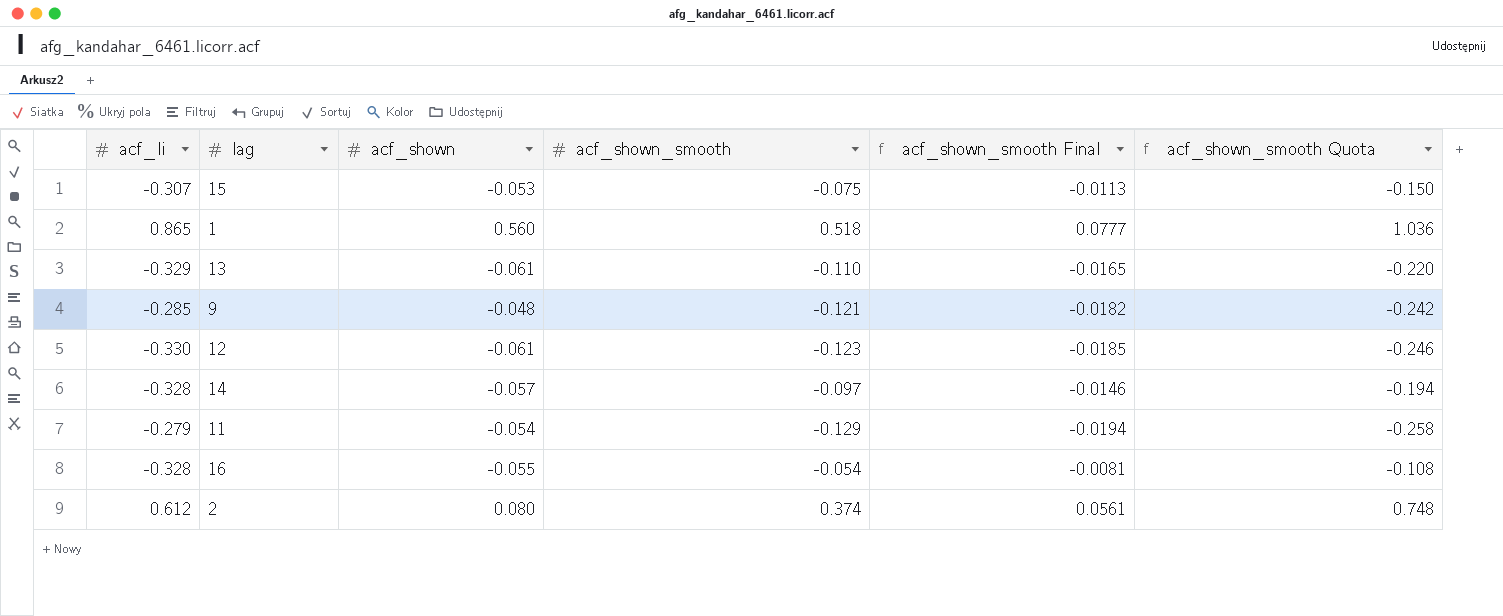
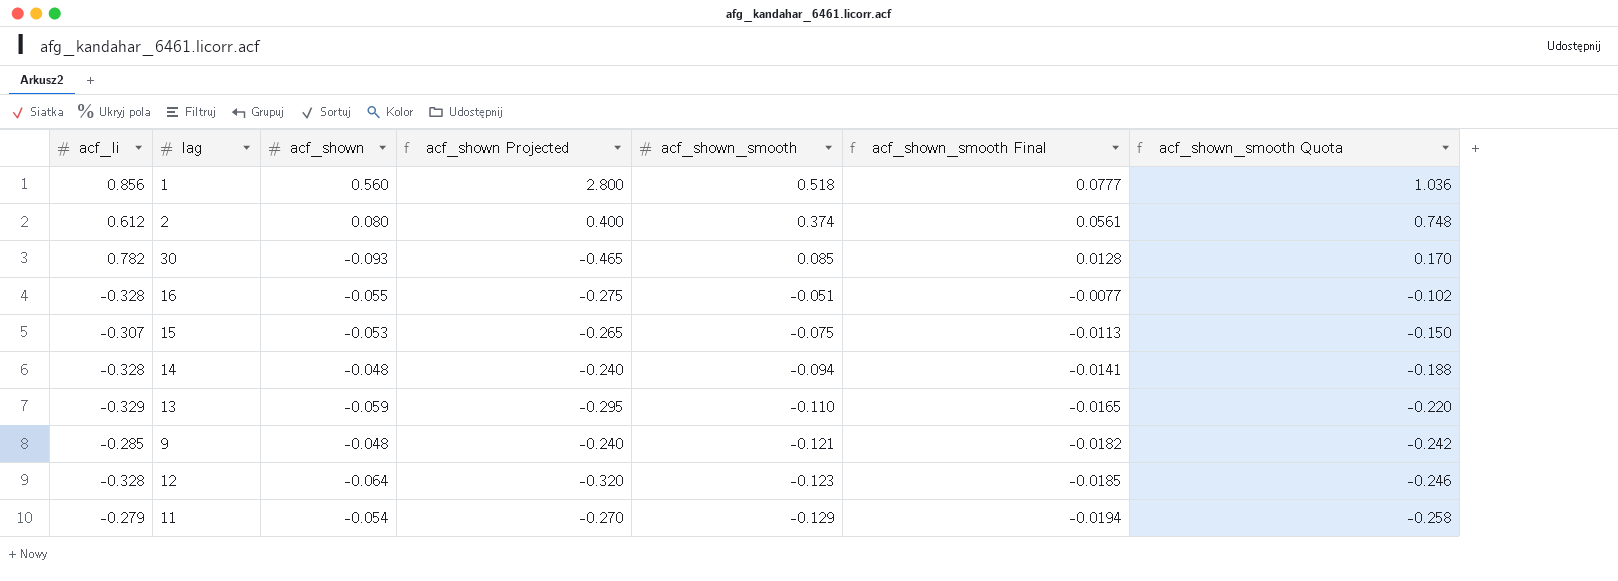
row order: none -> acf_shown_smooth descending
column acf_shown Projected | formula: none -> [acf_shown] * 5
1 | acf_li: 0.865 -> 0.856
row 30: none -> 0.782 | -0.093 | -0.465 | 0.085 | 0.0128 | 0.170
16 | acf_shown_smooth: -0.054 -> -0.051
16 | acf_shown_smooth Final: -0.0081 -> -0.0077
16 | acf_shown_smooth Quota: -0.108 -> -0.102
14 | acf_shown: -0.057 -> -0.048
14 | acf_shown_smooth: -0.097 -> -0.094
14 | acf_shown_smooth Final: -0.0146 -> -0.0141
14 | acf_shown_smooth Quota: -0.194 -> -0.188
13 | acf_shown: -0.061 -> -0.059
12 | acf_li: -0.330 -> -0.328
12 | acf_shown: -0.061 -> -0.064

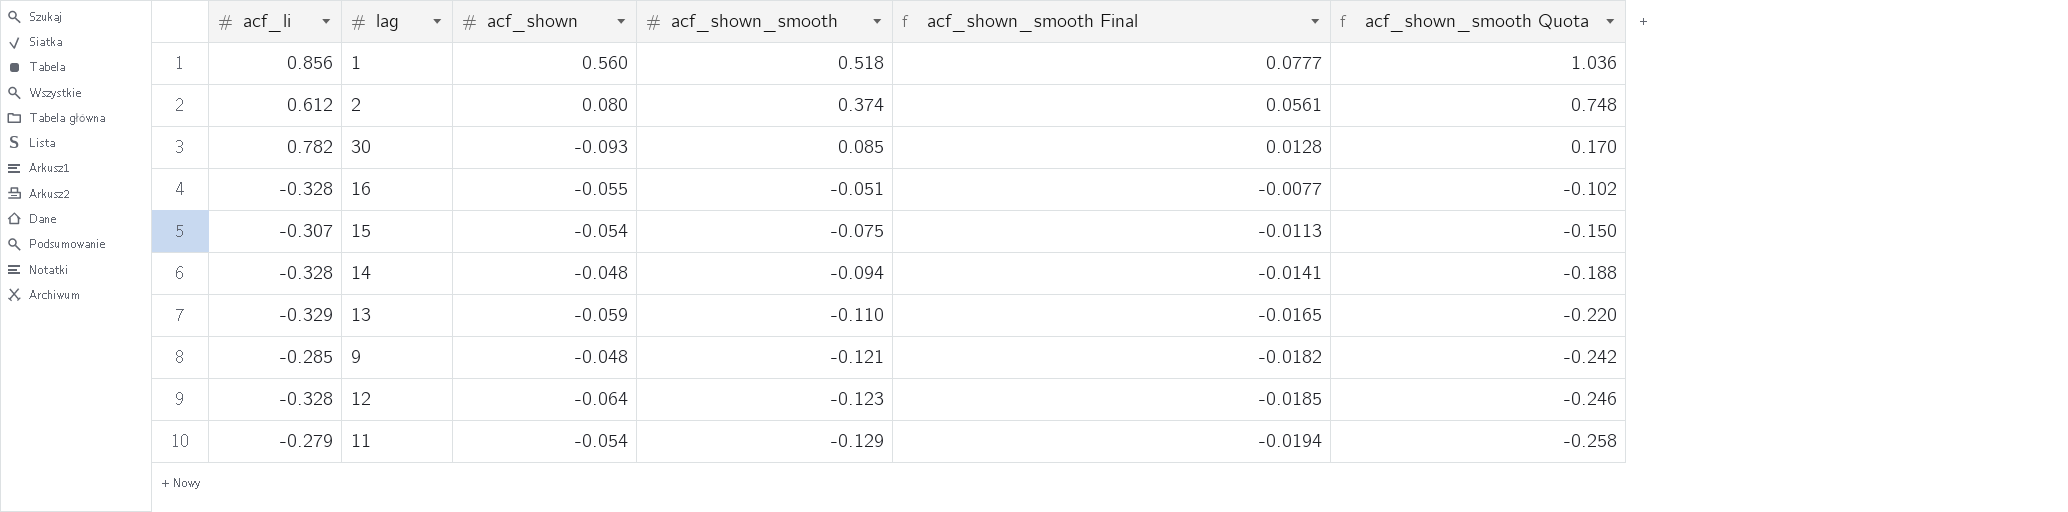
column acf_shown Projected | formula: [acf_shown] * 5 -> none
15 | acf_shown: -0.053 -> -0.054

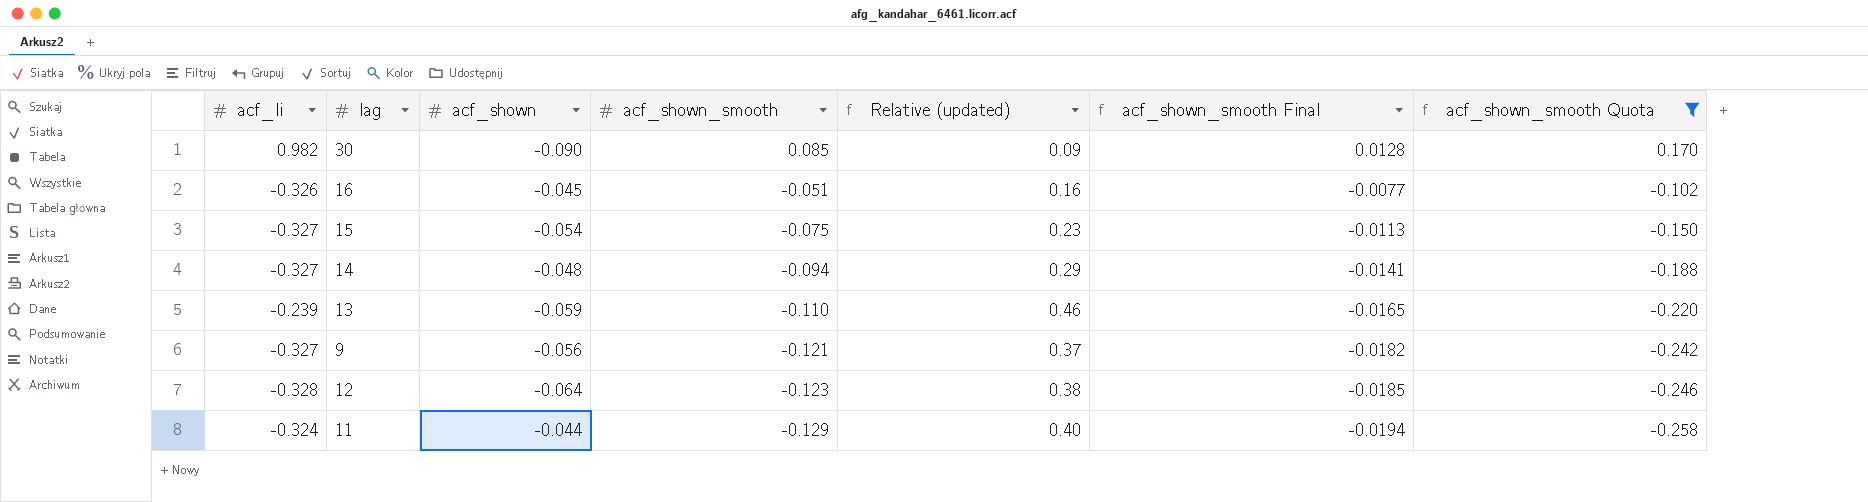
filter: none -> acf_shown_smooth Quota <= 0.170
column Relative (updated) | formula: none -> [acf_shown_smooth] / [acf_li]
30 | acf_li: 0.782 -> 0.982
30 | acf_shown: -0.093 -> -0.090
16 | acf_li: -0.328 -> -0.326
16 | acf_shown: -0.055 -> -0.045
15 | acf_li: -0.307 -> -0.327
14 | acf_li: -0.328 -> -0.327
13 | acf_li: -0.329 -> -0.239
9 | acf_li: -0.285 -> -0.327
9 | acf_shown: -0.048 -> -0.056
11 | acf_li: -0.279 -> -0.324
11 | acf_shown: -0.054 -> -0.044

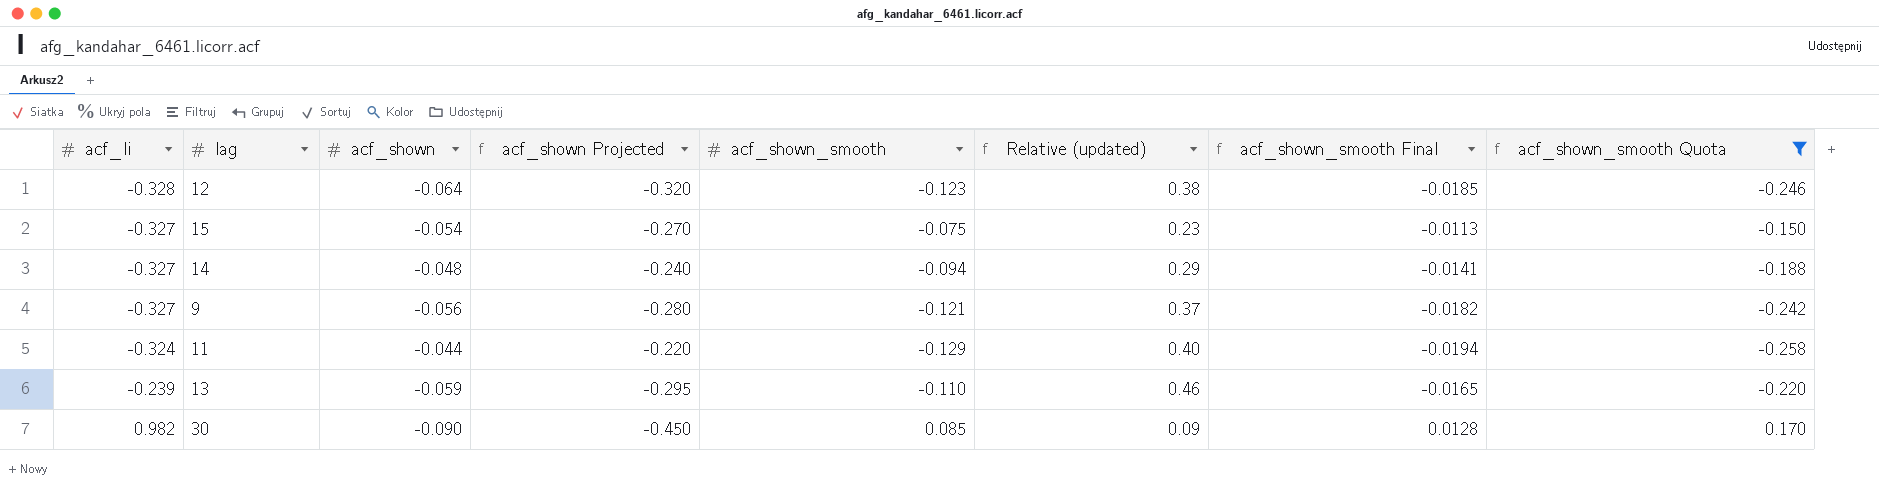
row order: acf_shown_smooth descending -> acf_li ascending
column acf_shown Projected | formula: none -> [acf_shown] * 5
row 16: -0.326 | -0.045 | -0.051 | 0.16 | -0.0077 | -0.102 -> none

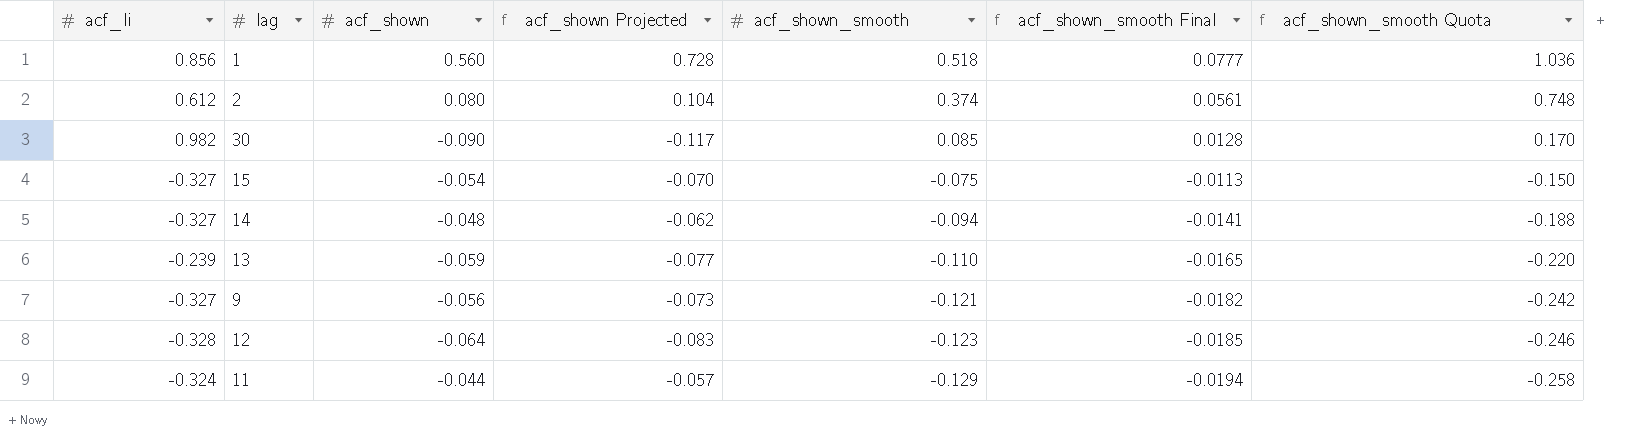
filter: acf_shown_smooth Quota <= 0.170 -> none
row order: acf_li ascending -> acf_shown_smooth descending
column Relative (updated) | formula: [acf_shown_smooth] / [acf_li] -> none
column acf_shown Projected | formula: [acf_shown] * 5 -> [acf_shown] * 1.3

